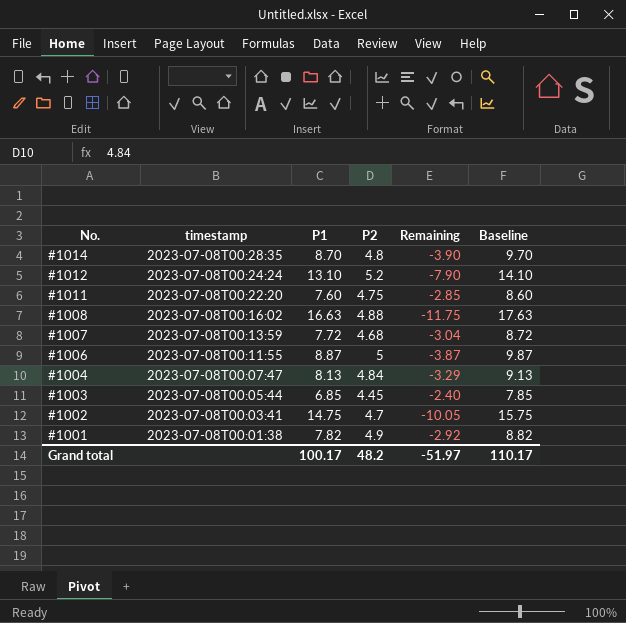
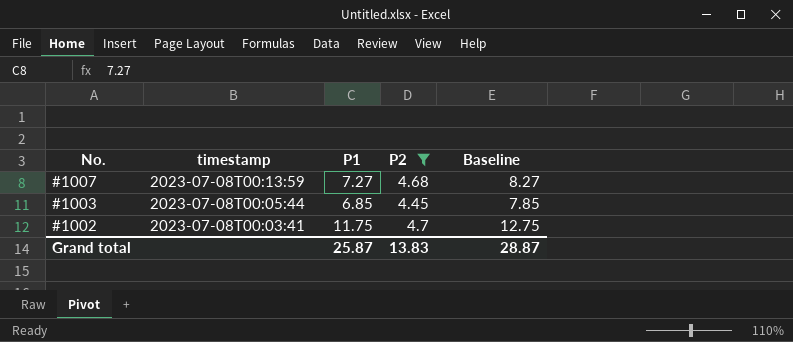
filter: none -> P2 <= 4.7
column Remaining | formula: [P2] - [P1] -> none
#1007 | P1: 7.72 -> 7.27
#1007 | Baseline: 8.72 -> 8.27
#1002 | P1: 14.75 -> 11.75
#1002 | Baseline: 15.75 -> 12.75
Grand total | P1: 100.17 -> 25.87
Grand total | P2: 48.2 -> 13.83
Grand total | Baseline: 110.17 -> 28.87

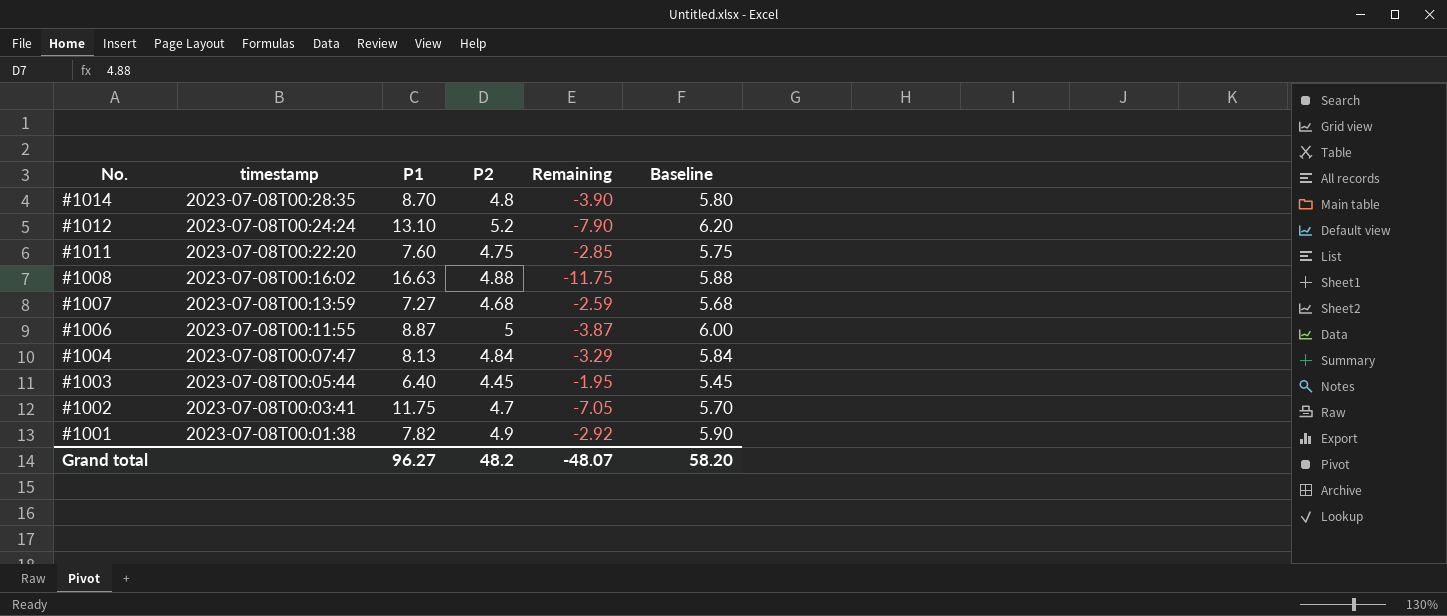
filter: P2 <= 4.7 -> none
column Remaining | formula: none -> [P2] - [P1]
column Baseline | formula: [P1] + 1 -> [P2] + 1
#1003 | P1: 6.85 -> 6.40
Grand total | P1: 25.87 -> 96.27
Grand total | P2: 13.83 -> 48.2
Grand total | Baseline: 28.87 -> 58.20

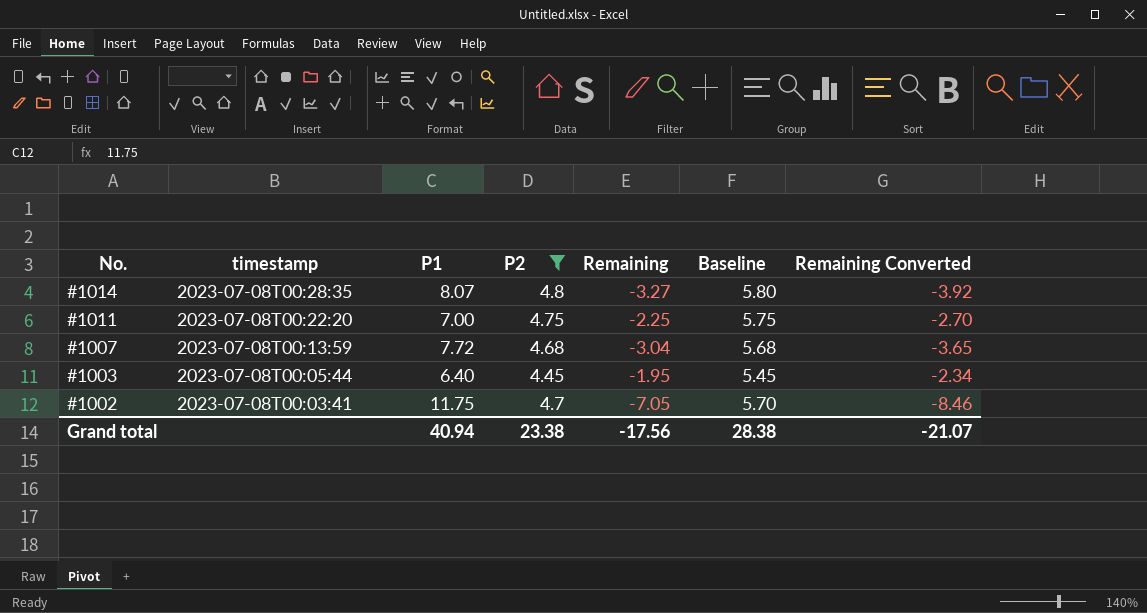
filter: none -> P2 <= 4.8
column Remaining Converted | formula: none -> [Remaining] * 1.2
#1014 | P1: 8.70 -> 8.07
#1014 | Remaining: -3.90 -> -3.27
#1011 | P1: 7.60 -> 7.00
#1011 | Remaining: -2.85 -> -2.25
#1007 | P1: 7.27 -> 7.72
#1007 | Remaining: -2.59 -> -3.04
Grand total | P1: 96.27 -> 40.94
Grand total | P2: 48.2 -> 23.38
Grand total | Remaining: -48.07 -> -17.56
Grand total | Baseline: 58.20 -> 28.38

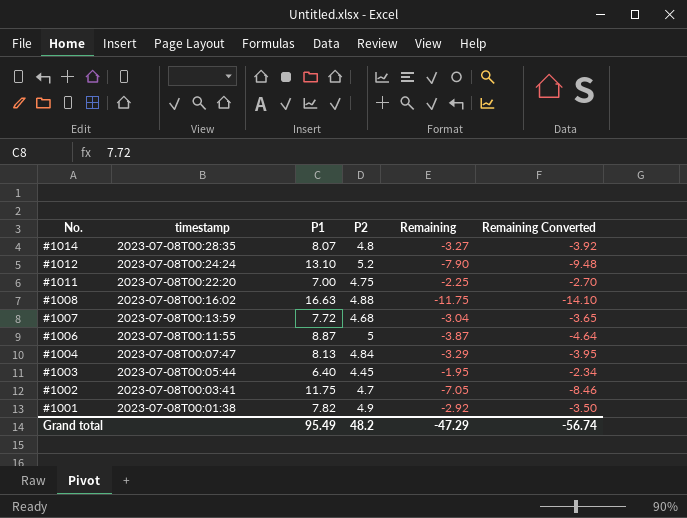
filter: P2 <= 4.8 -> none
column Baseline | formula: [P2] + 1 -> none
Grand total | P1: 40.94 -> 95.49
Grand total | P2: 23.38 -> 48.2
Grand total | Remaining: -17.56 -> -47.29
Grand total | Remaining Converted: -21.07 -> -56.74

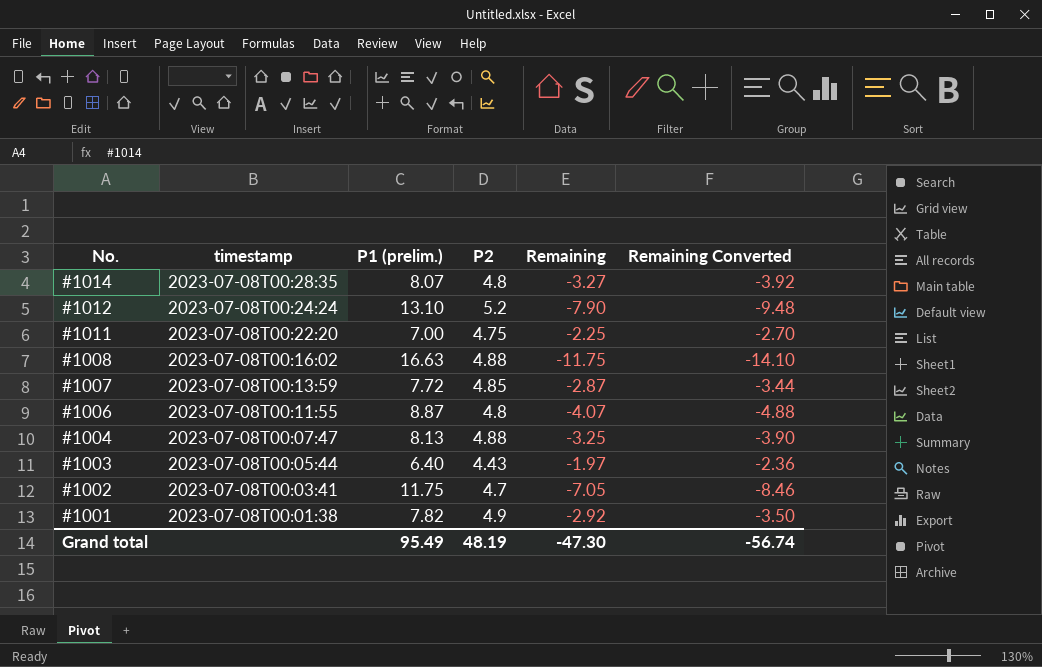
column name: P1 -> P1 (prelim.)
#1007 | P2: 4.68 -> 4.85
#1007 | Remaining: -3.04 -> -2.87
#1007 | Remaining Converted: -3.65 -> -3.44
#1006 | P2: 5 -> 4.8
#1006 | Remaining: -3.87 -> -4.07
#1006 | Remaining Converted: -4.64 -> -4.88
#1004 | P2: 4.84 -> 4.88
#1004 | Remaining: -3.29 -> -3.25
#1004 | Remaining Converted: -3.95 -> -3.90
#1003 | P2: 4.45 -> 4.43
#1003 | Remaining: -1.95 -> -1.97
#1003 | Remaining Converted: -2.34 -> -2.36
Grand total | P2: 48.2 -> 48.19
Grand total | Remaining: -47.29 -> -47.30

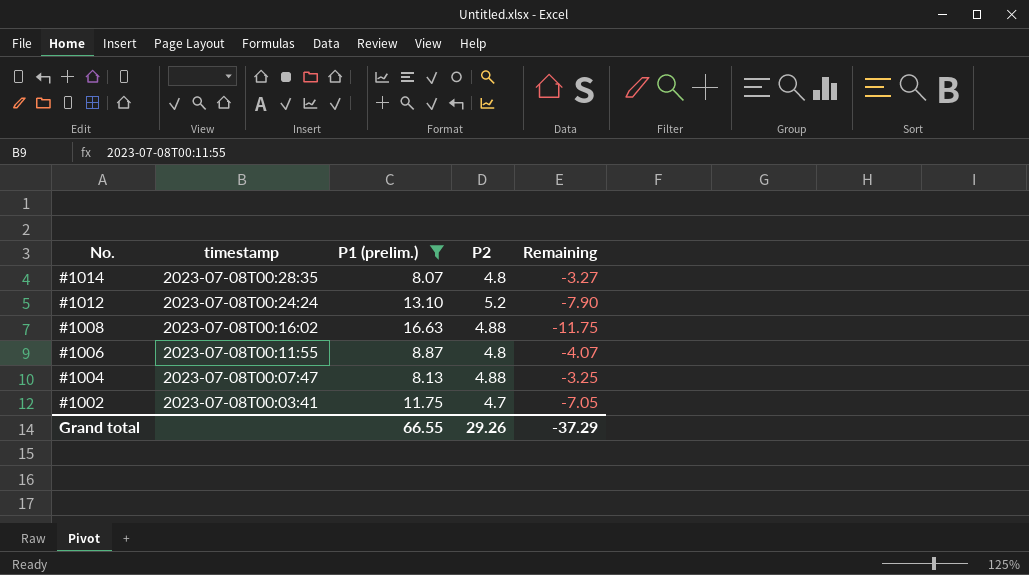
filter: none -> P1 (prelim.) >= 8.07
column Remaining Converted | formula: [Remaining] * 1.2 -> none
Grand total | P1 (prelim.): 95.49 -> 66.55
Grand total | P2: 48.19 -> 29.26
Grand total | Remaining: -47.30 -> -37.29

